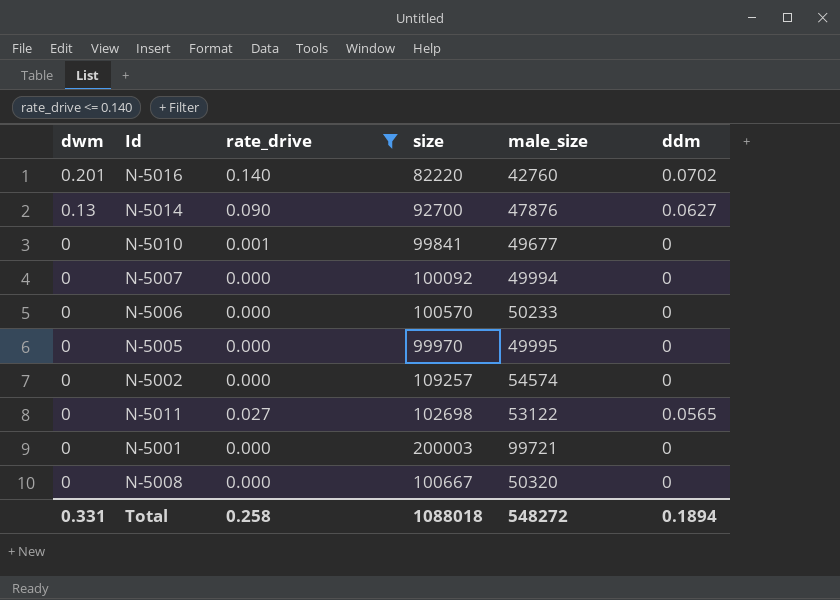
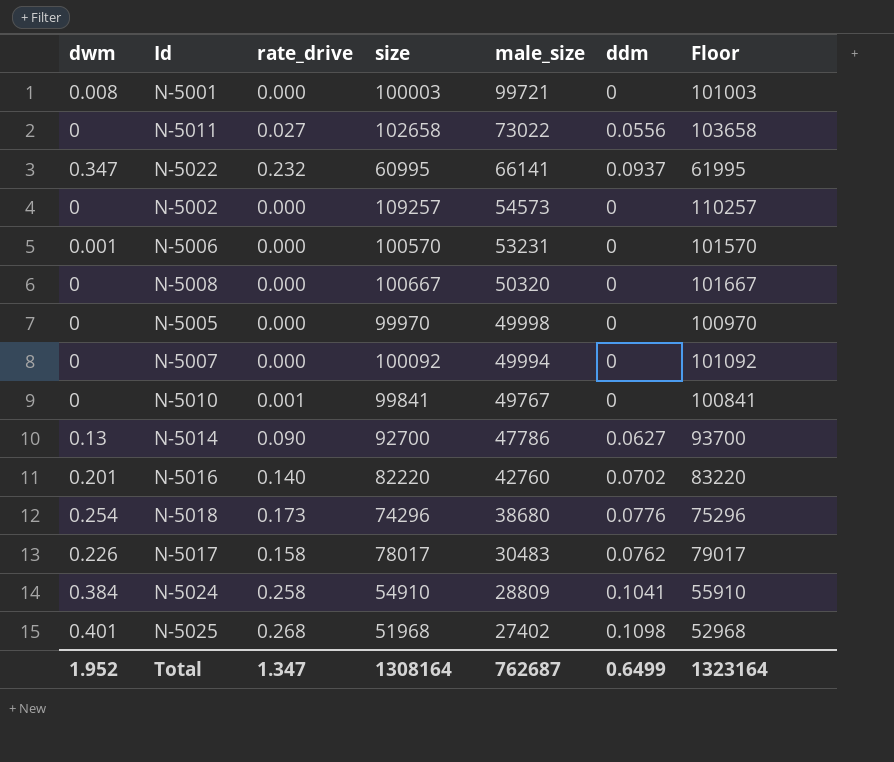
filter: rate_drive <= 0.140 -> none
row order: dwm descending -> male_size descending
column Floor | formula: none -> [size] + 1000
N-5001 | dwm: 0 -> 0.008
N-5001 | size: 200003 -> 100003
N-5011 | size: 102698 -> 102658
N-5011 | male_size: 53122 -> 73022
N-5011 | ddm: 0.0565 -> 0.0556
N-5002 | male_size: 54574 -> 54573
N-5006 | dwm: 0 -> 0.001
N-5006 | male_size: 50233 -> 53231
N-5005 | male_size: 49995 -> 49998
N-5010 | male_size: 49677 -> 49767
N-5014 | male_size: 47876 -> 47786
Total | dwm: 0.331 -> 1.952
Total | rate_drive: 0.258 -> 1.347
Total | size: 1088018 -> 1308164
Total | male_size: 548272 -> 762687
Total | ddm: 0.1894 -> 0.6499

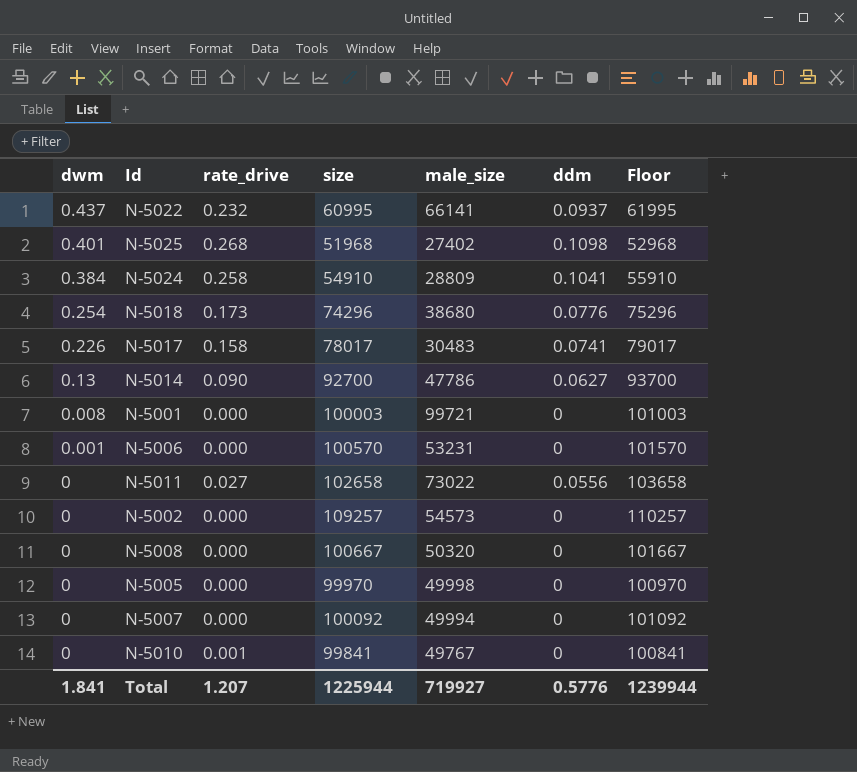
row order: male_size descending -> dwm descending
row N-5016: 0.201 | 0.140 | 82220 | 42760 | 0.0702 | 83220 -> none
N-5022 | dwm: 0.347 -> 0.437
N-5017 | ddm: 0.0762 -> 0.0741
Total | dwm: 1.952 -> 1.841
Total | rate_drive: 1.347 -> 1.207
Total | size: 1308164 -> 1225944
Total | male_size: 762687 -> 719927
Total | ddm: 0.6499 -> 0.5776
Total | Floor: 1323164 -> 1239944

